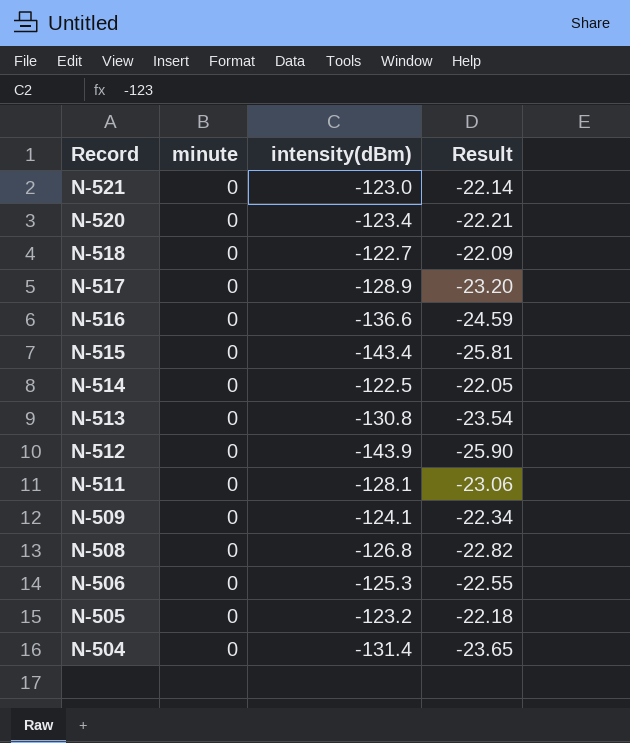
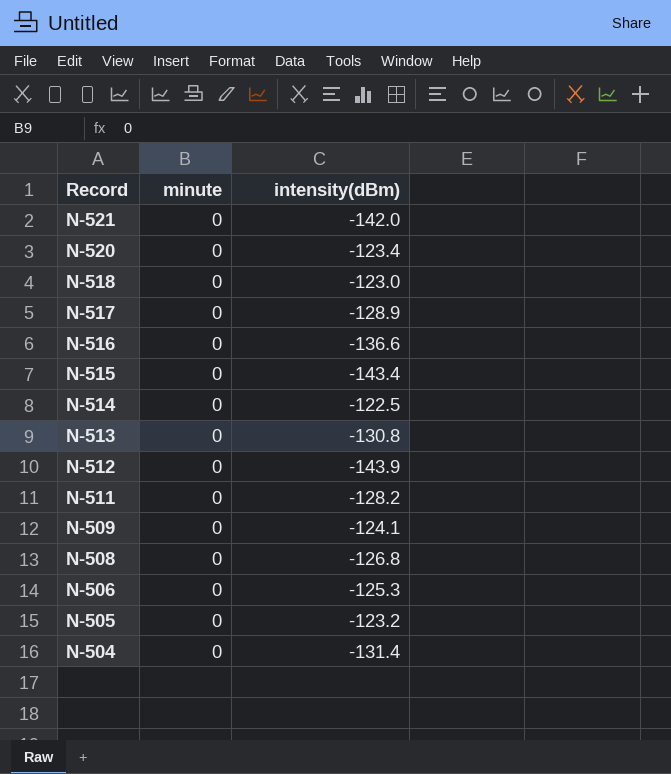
column Result | formula: [intensity(dBm)] * 0.18 -> none
N-521 | intensity(dBm): -123.0 -> -142.0
N-518 | intensity(dBm): -122.7 -> -123.0
N-511 | intensity(dBm): -128.1 -> -128.2

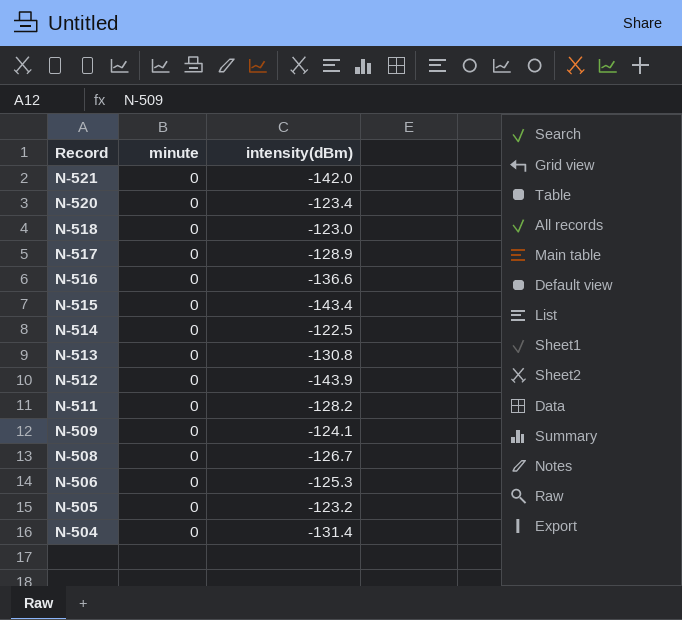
N-508 | intensity(dBm): -126.8 -> -126.7

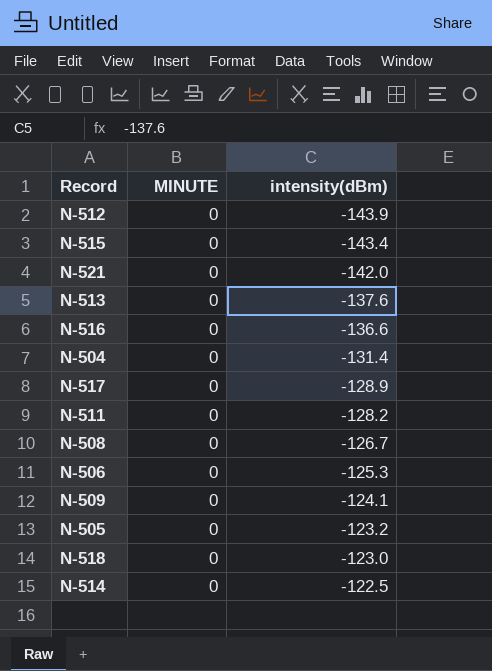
row order: Record descending -> intensity(dBm) ascending
column name: minute -> MINUTE
row N-520: 0 | -123.4 -> none
N-513 | intensity(dBm): -130.8 -> -137.6

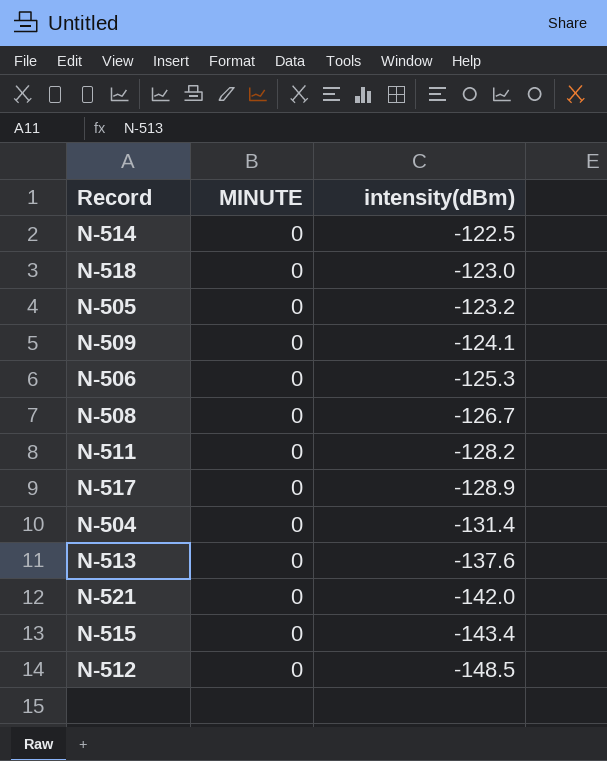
row order: intensity(dBm) ascending -> intensity(dBm) descending
row N-516: 0 | -136.6 -> none
N-512 | intensity(dBm): -143.9 -> -148.5

